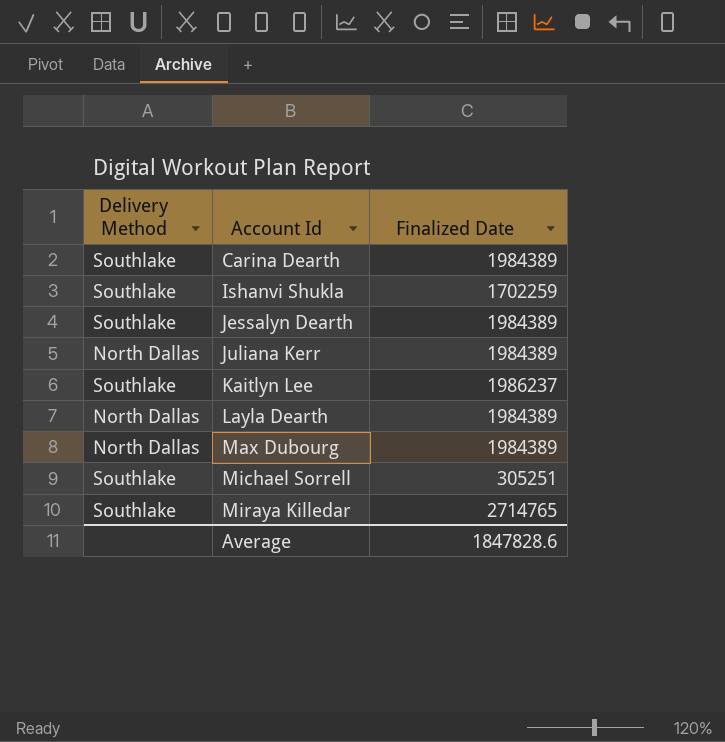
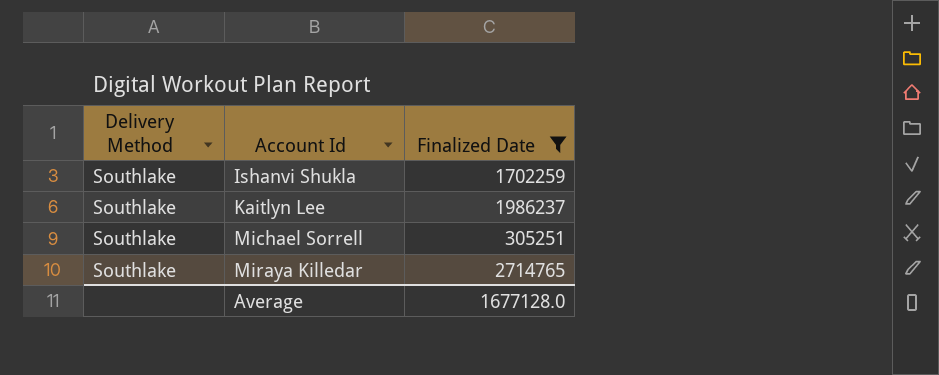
filter: none -> Finalized Date != 1984389
Average | Finalized Date: 1847828.6 -> 1677128.0

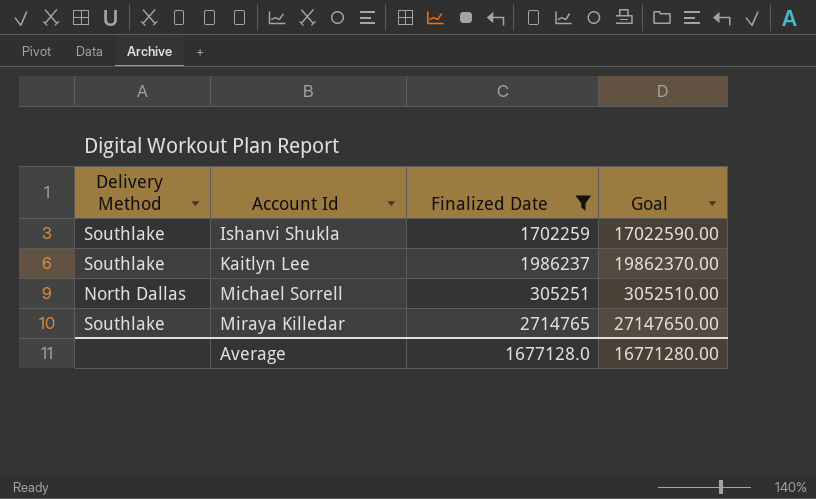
column Goal | formula: none -> [Finalized Date] * 10
Michael Sorrell | Delivery Method: Southlake -> North Dallas

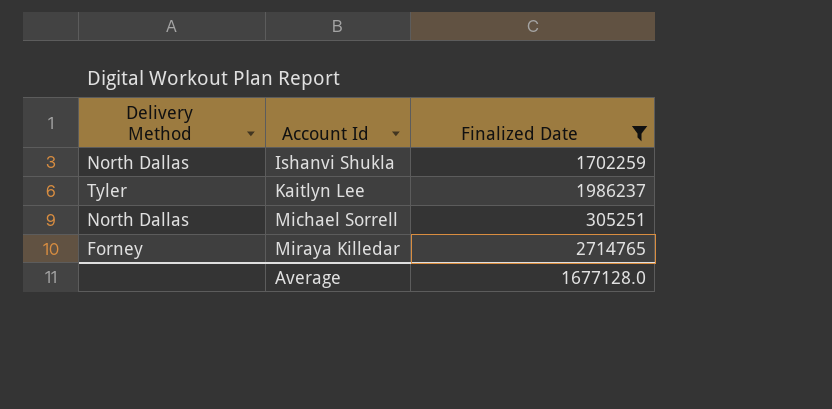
column Goal | formula: [Finalized Date] * 10 -> none
Ishanvi Shukla | Delivery Method: Southlake -> North Dallas
Kaitlyn Lee | Delivery Method: Southlake -> Tyler
Miraya Killedar | Delivery Method: Southlake -> Forney

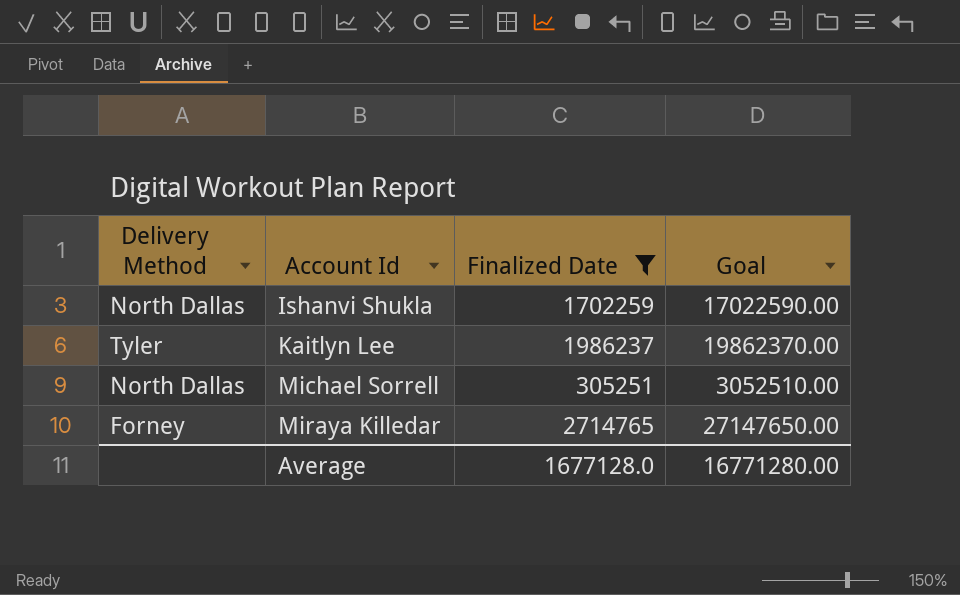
column Goal | formula: none -> [Finalized Date] * 10

